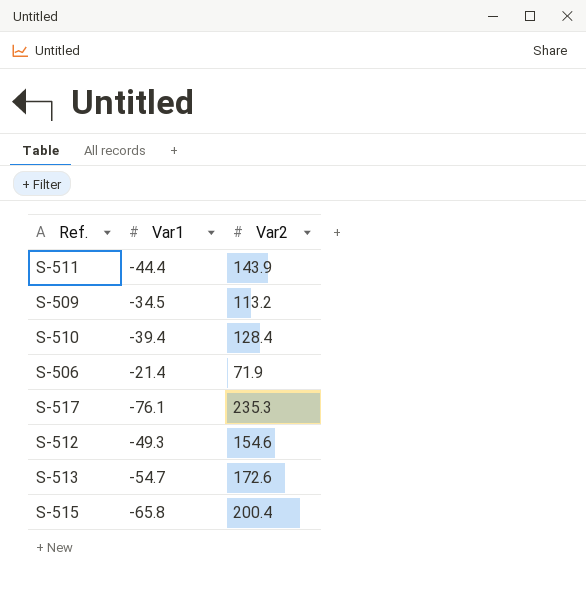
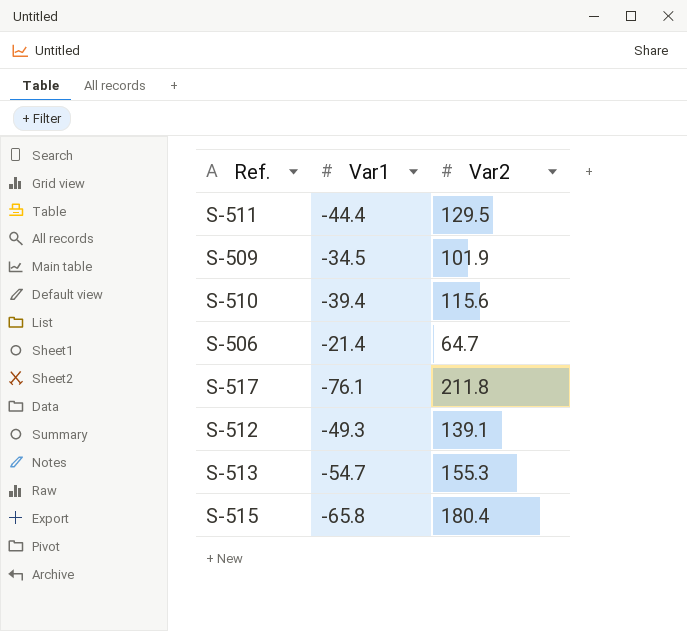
S-511 | Var2: 143.9 -> 129.5
S-509 | Var2: 113.2 -> 101.9
S-510 | Var2: 128.4 -> 115.6
S-506 | Var2: 71.9 -> 64.7
S-517 | Var2: 235.3 -> 211.8
S-512 | Var2: 154.6 -> 139.1
S-513 | Var2: 172.6 -> 155.3
S-515 | Var2: 200.4 -> 180.4

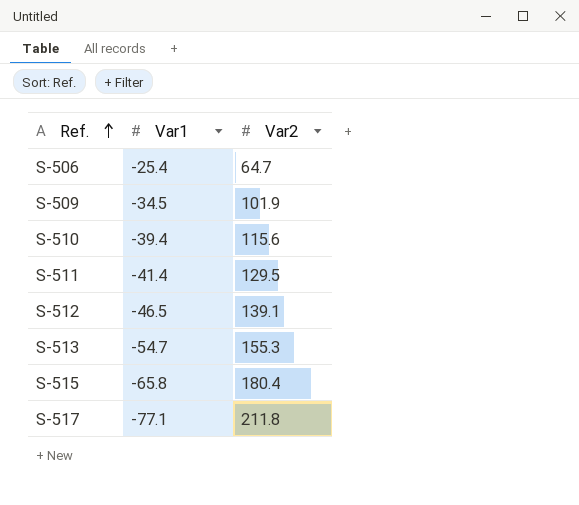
row order: none -> Ref. ascending
S-506 | Var1: -21.4 -> -25.4
S-511 | Var1: -44.4 -> -41.4
S-512 | Var1: -49.3 -> -46.5
S-517 | Var1: -76.1 -> -77.1

